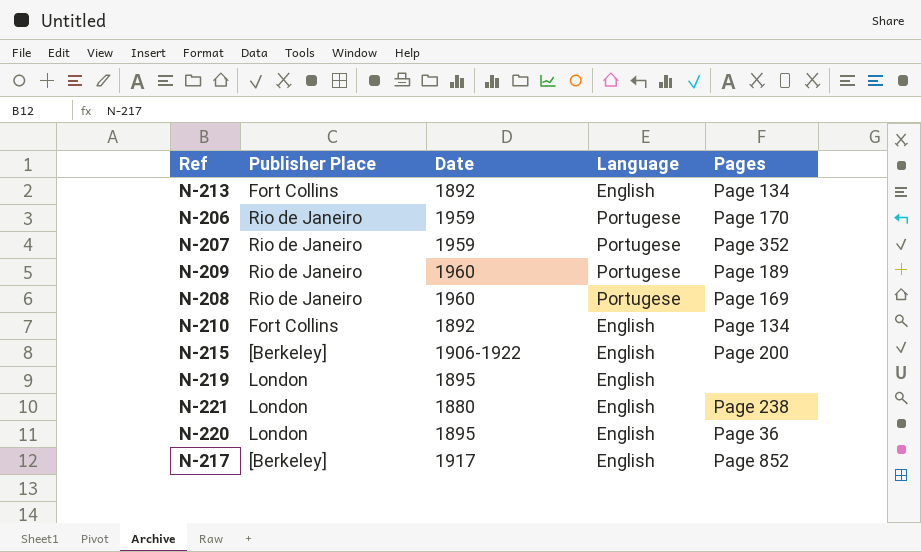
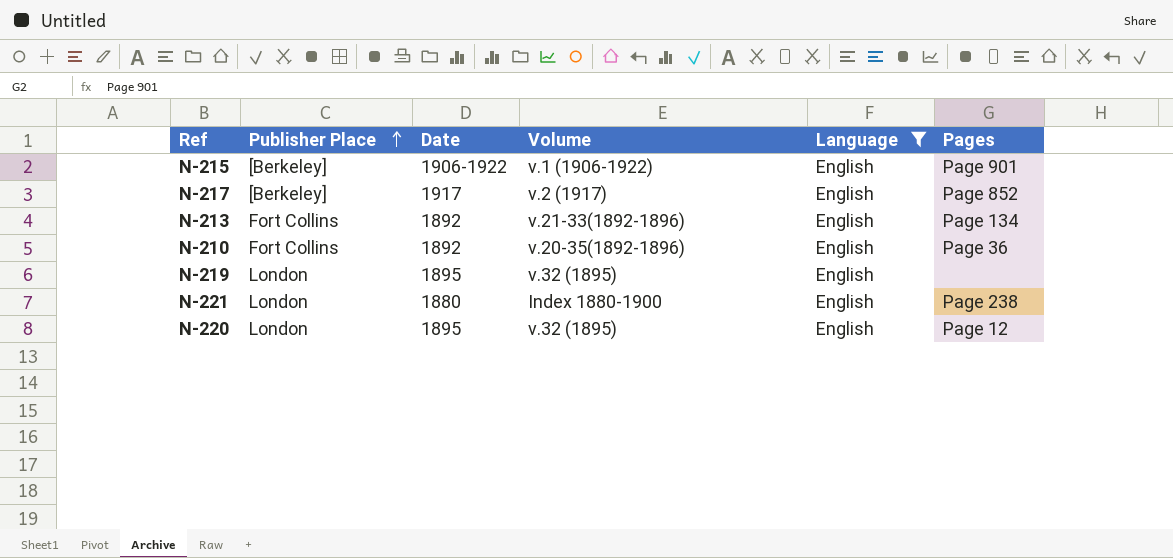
filter: none -> Language = English
row order: none -> Publisher Place ascending
column Volume | position: none -> 4
N-215 | Pages: Page 200 -> Page 901
N-210 | Pages: Page 134 -> Page 36
N-220 | Pages: Page 36 -> Page 12

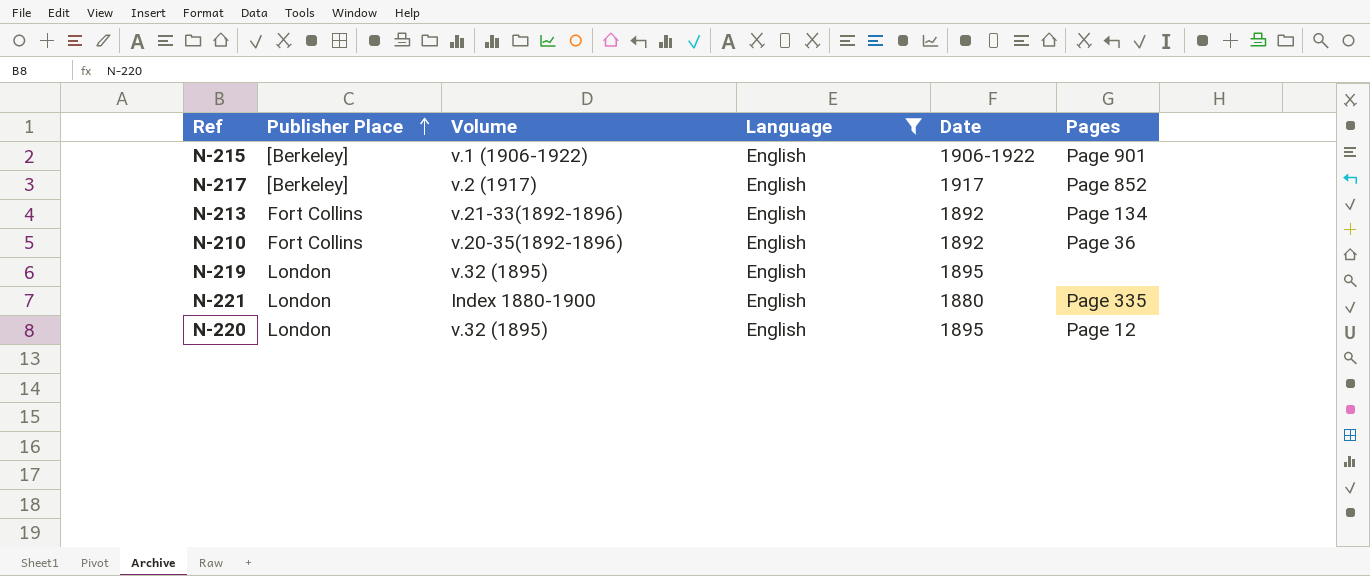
column Date | position: 3 -> 5
N-221 | Pages: Page 238 -> Page 335

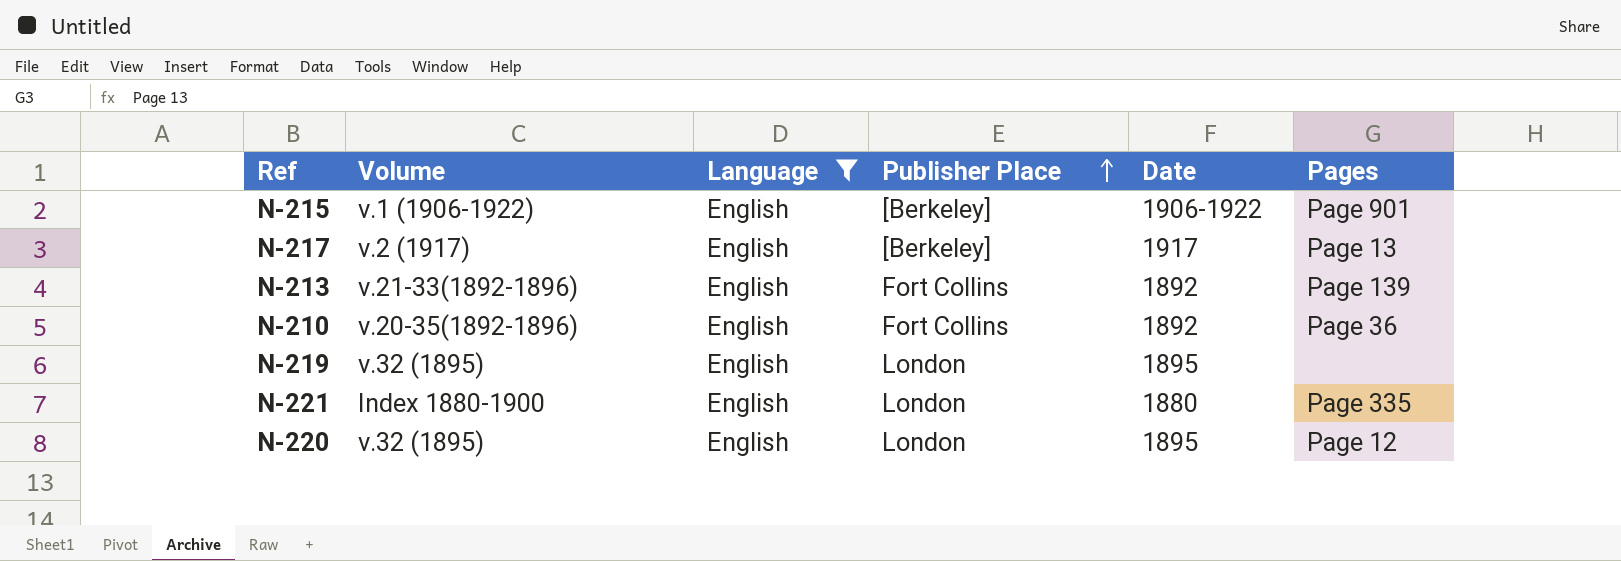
column Publisher Place | position: 2 -> 4
N-217 | Pages: Page 852 -> Page 13
N-213 | Pages: Page 134 -> Page 139

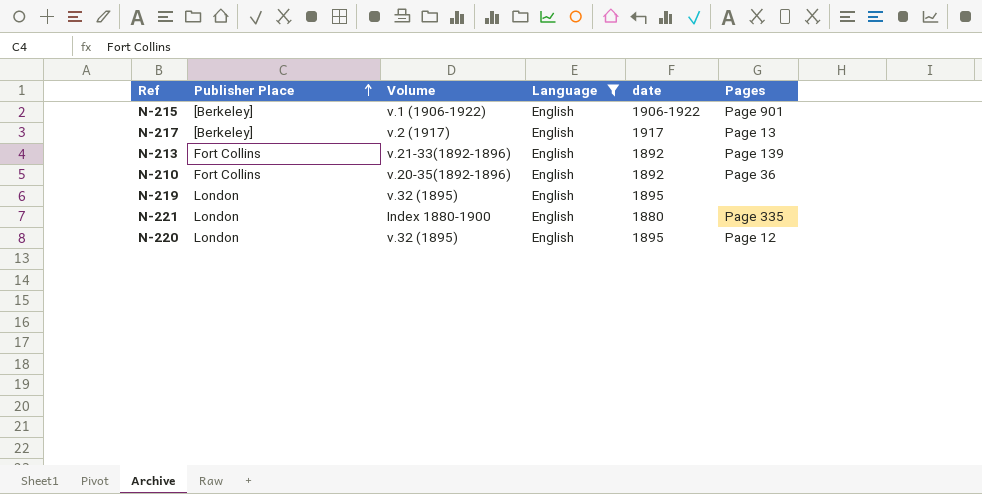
column Publisher Place | position: 4 -> 2
column name: Date -> date

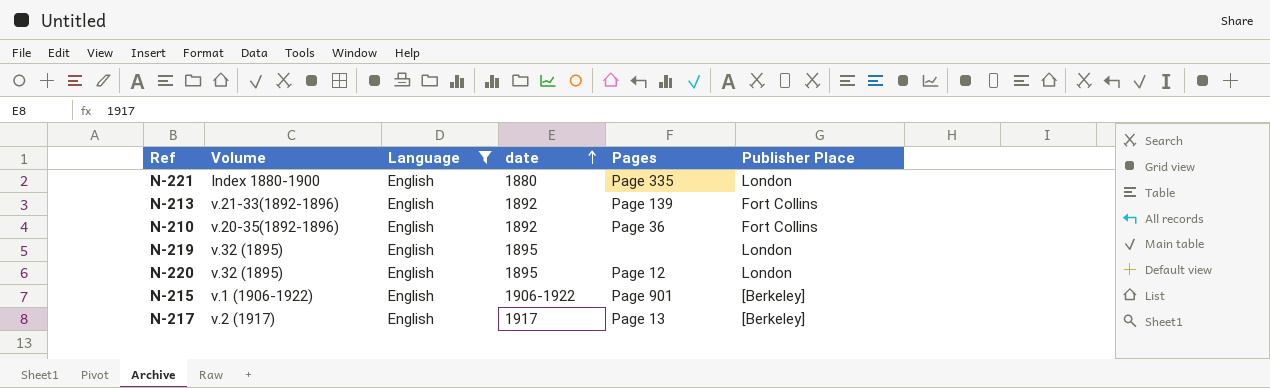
row order: Publisher Place ascending -> date ascending
column Publisher Place | position: 2 -> 6

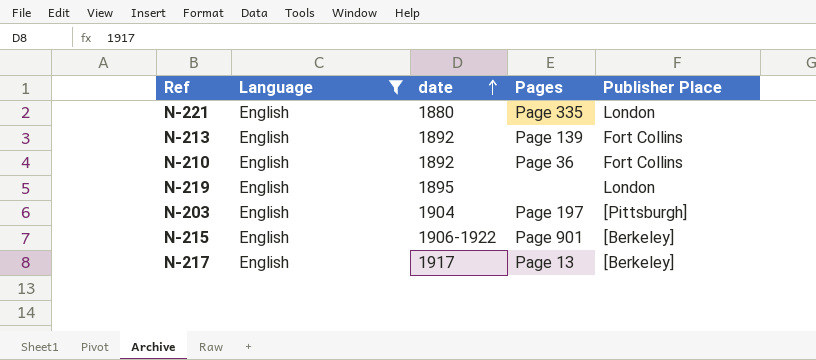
column Volume | position: 2 -> none
row N-220: v.32 (1895) | English | 1895 | Page 12 | London -> none
row N-203: none -> English | 1904 | Page 197 | [Pittsburgh]

